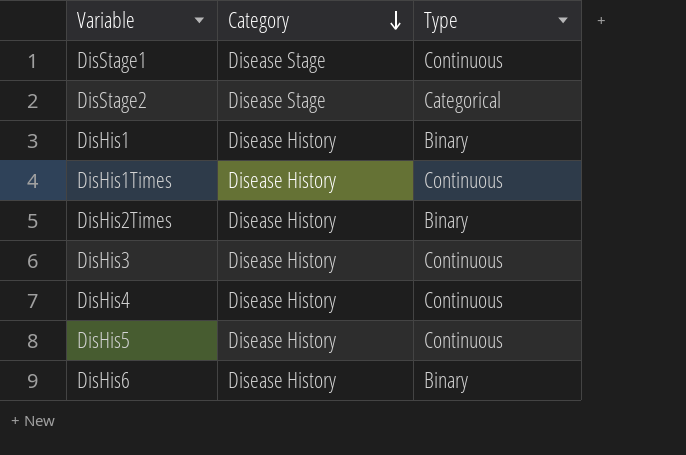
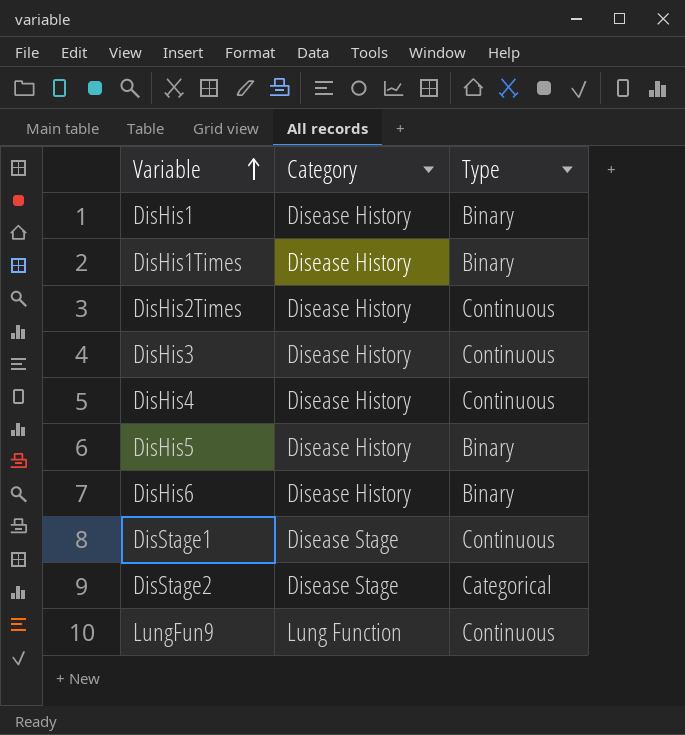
row order: Category descending -> Variable ascending
DisHis1Times | Type: Continuous -> Binary
DisHis2Times | Type: Binary -> Continuous
DisHis5 | Type: Continuous -> Binary
row LungFun9: none -> Lung Function | Continuous

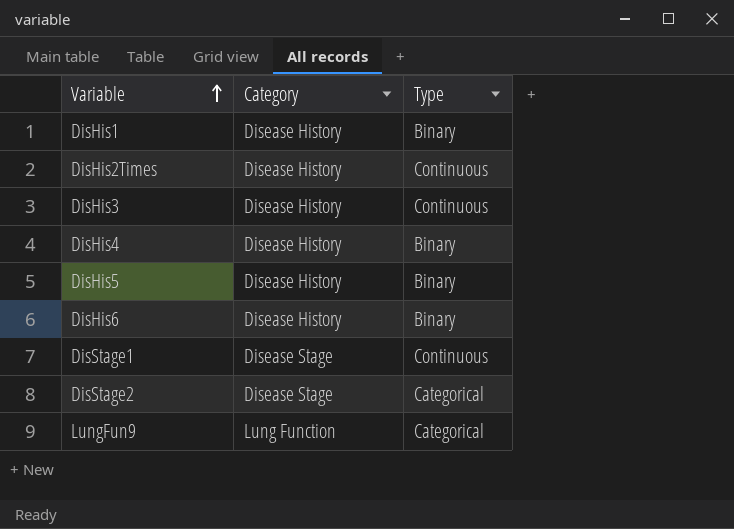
row DisHis1Times: Disease History | Binary -> none
DisHis4 | Type: Continuous -> Binary
LungFun9 | Type: Continuous -> Categorical

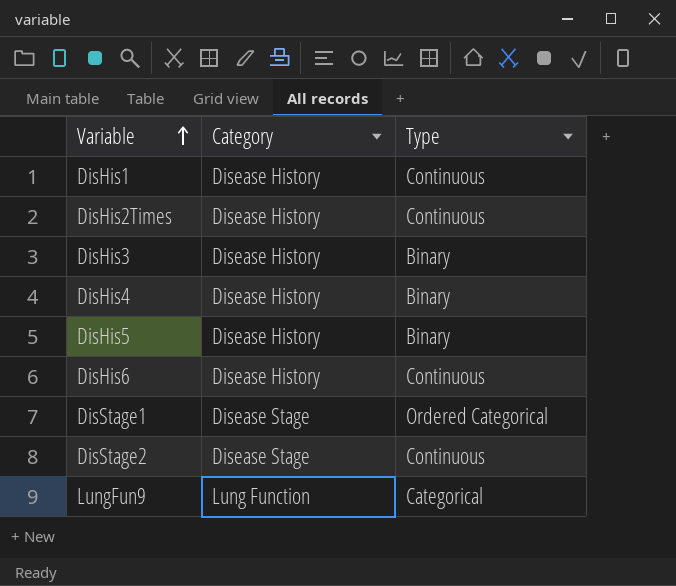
DisHis1 | Type: Binary -> Continuous
DisHis3 | Type: Continuous -> Binary
DisHis6 | Type: Binary -> Continuous
DisStage1 | Type: Continuous -> Ordered Categorical
DisStage2 | Type: Categorical -> Continuous

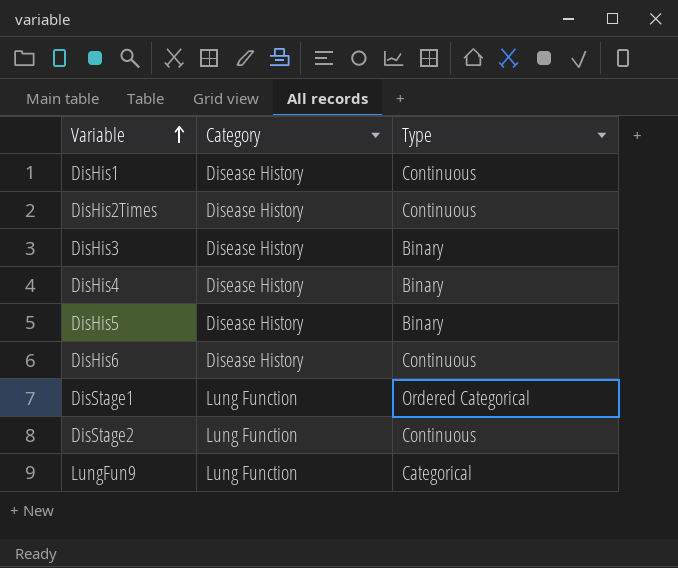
DisStage1 | Category: Disease Stage -> Lung Function
DisStage2 | Category: Disease Stage -> Lung Function

